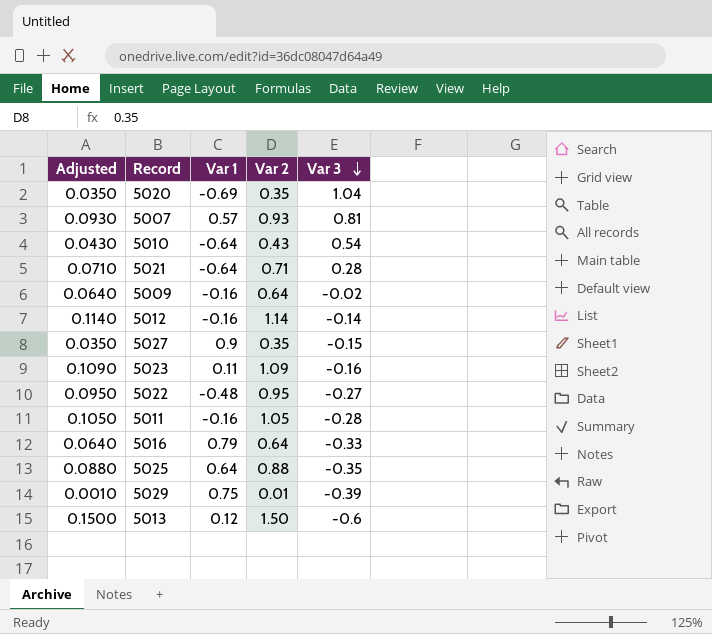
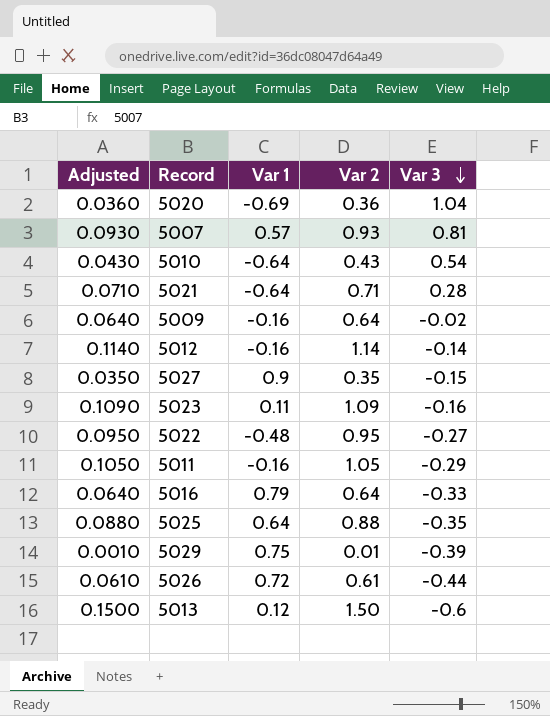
5020 | Adjusted: 0.0350 -> 0.0360
5020 | Var 2: 0.35 -> 0.36
5011 | Var 3: -0.28 -> -0.29
row 5026: none -> 0.0610 | 0.72 | 0.61 | -0.44

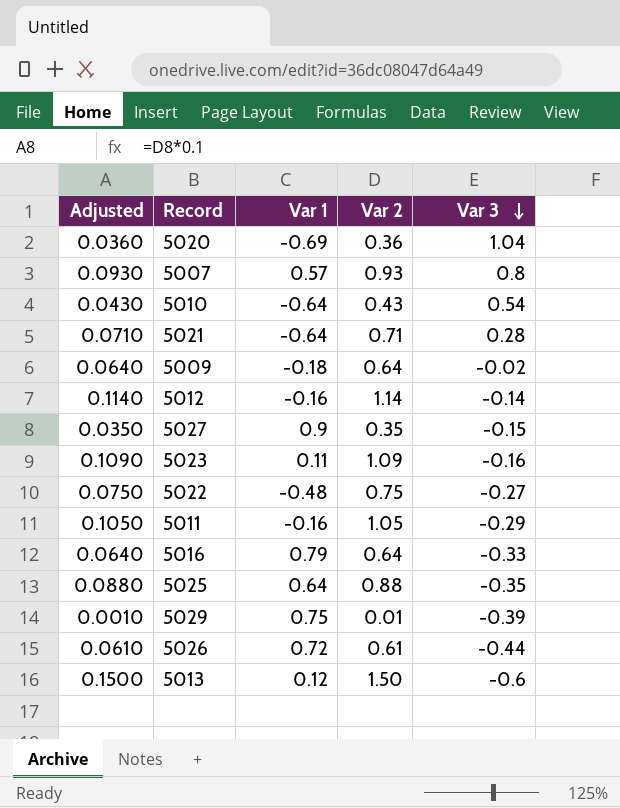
5007 | Var 3: 0.81 -> 0.8
5009 | Var 1: -0.16 -> -0.18
5022 | Adjusted: 0.0950 -> 0.0750
5022 | Var 2: 0.95 -> 0.75

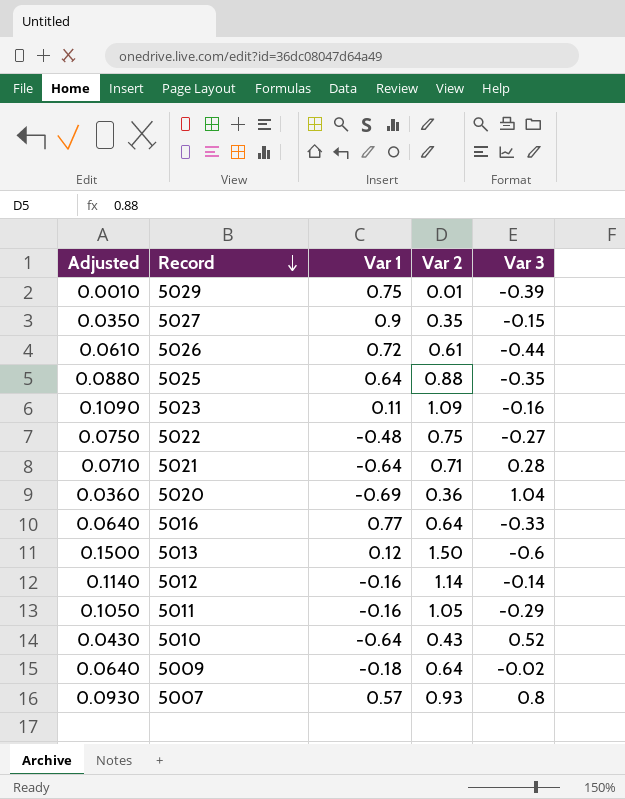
row order: Var 3 descending -> Record descending
5016 | Var 1: 0.79 -> 0.77
5010 | Var 3: 0.54 -> 0.52

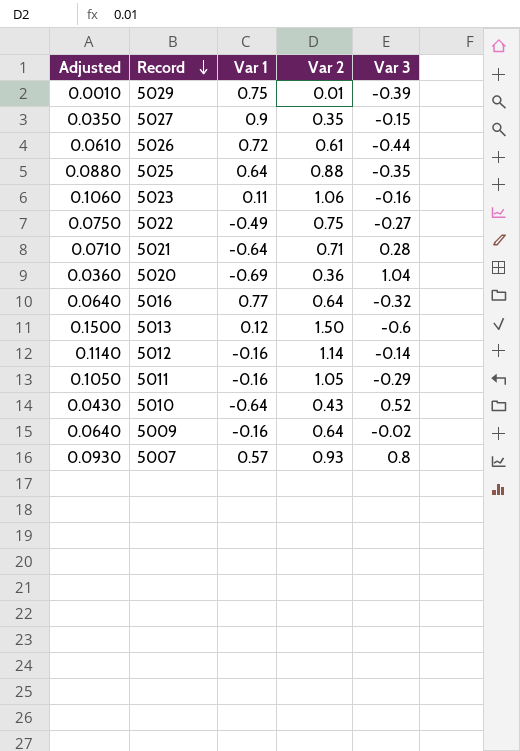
5023 | Adjusted: 0.1090 -> 0.1060
5023 | Var 2: 1.09 -> 1.06
5022 | Var 1: -0.48 -> -0.49
5016 | Var 3: -0.33 -> -0.32
5009 | Var 1: -0.18 -> -0.16

